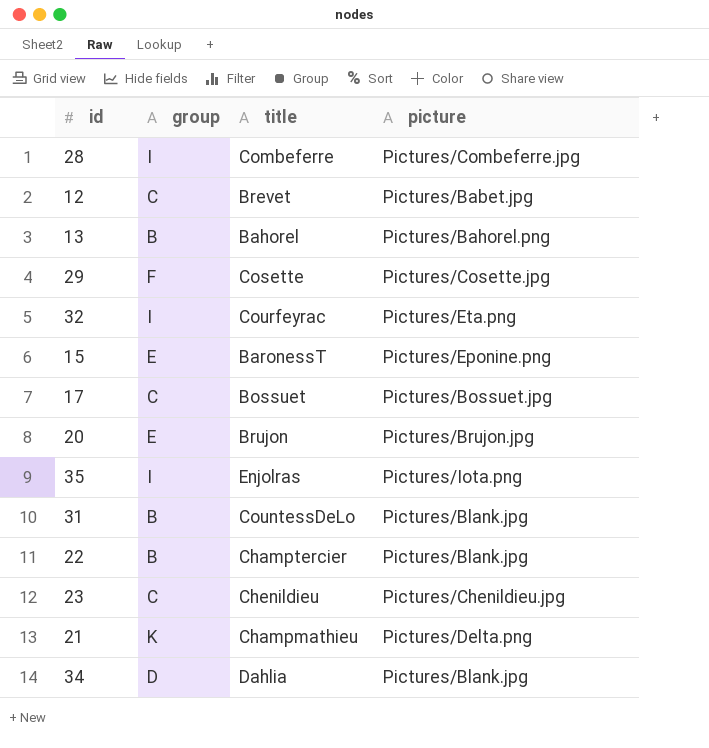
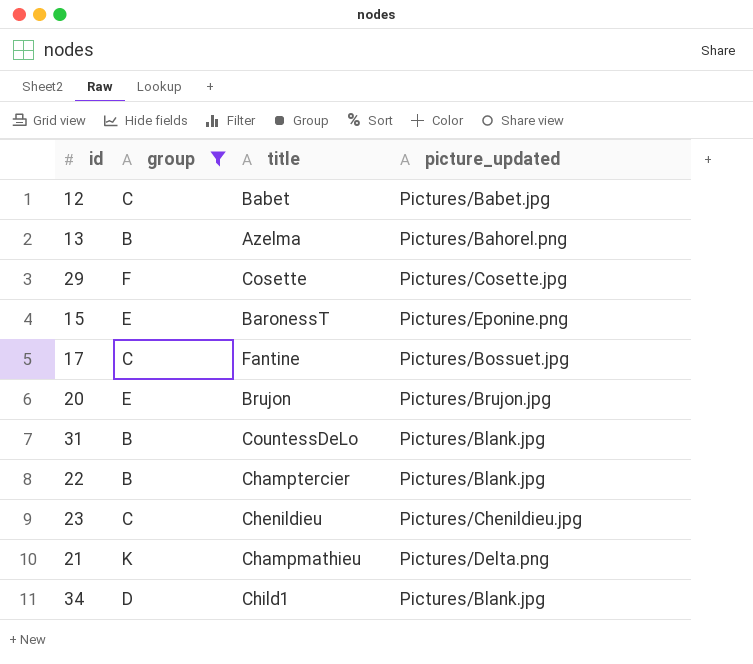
filter: none -> group != I
column name: picture -> picture_updated
12 | title: Brevet -> Babet
13 | title: Bahorel -> Azelma
17 | title: Bossuet -> Fantine
34 | title: Dahlia -> Child1

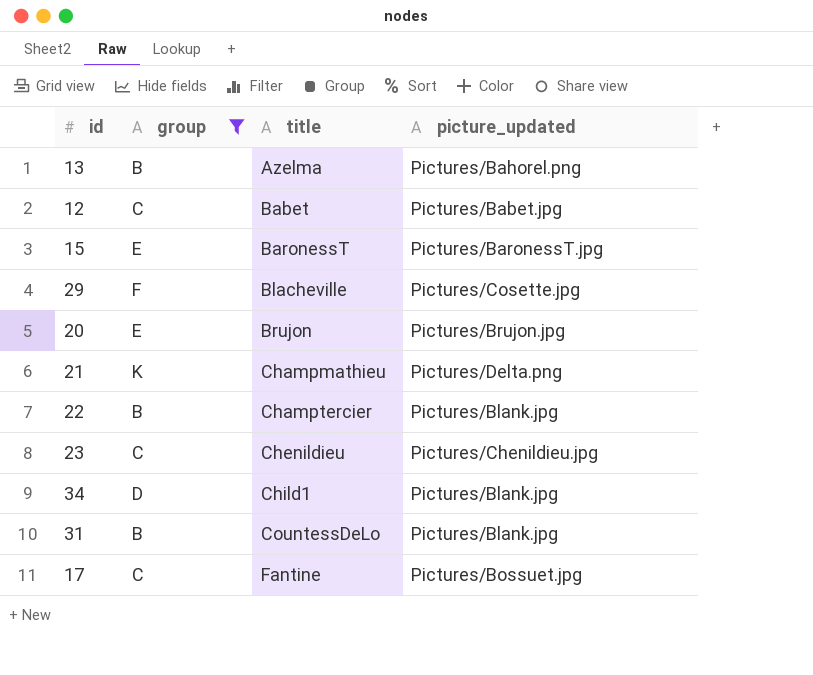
row order: none -> title ascending
15 | picture_updated: Pictures/Eponine.png -> Pictures/BaronessT.jpg
29 | title: Cosette -> Blacheville

